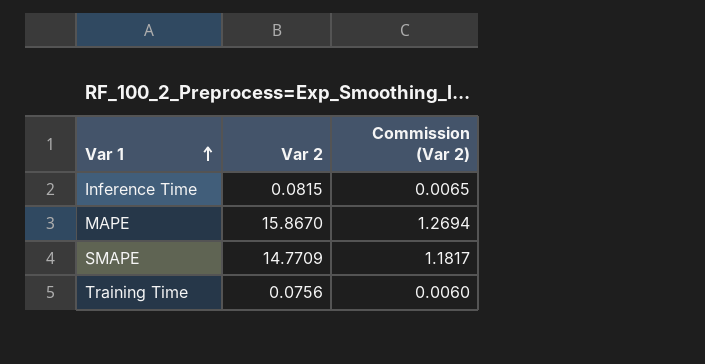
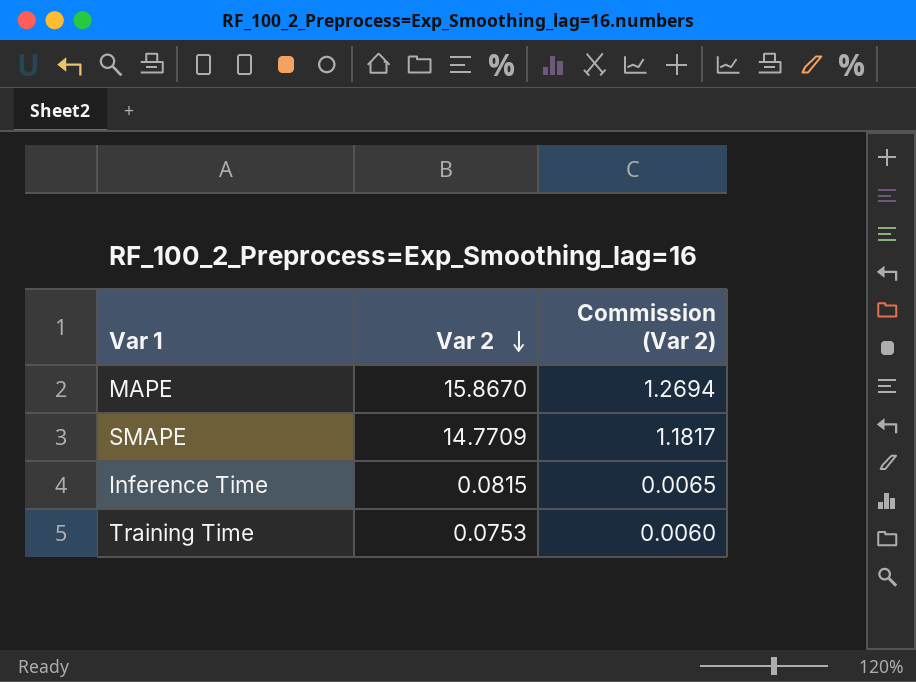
row order: Var 1 ascending -> Var 2 descending
Training Time | Var 2: 0.0756 -> 0.0753

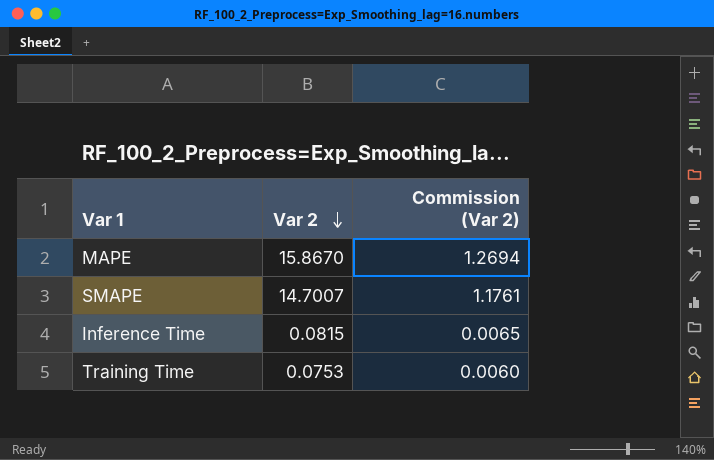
SMAPE | Var 2: 14.7709 -> 14.7007
SMAPE | Commission (Var 2): 1.1817 -> 1.1761

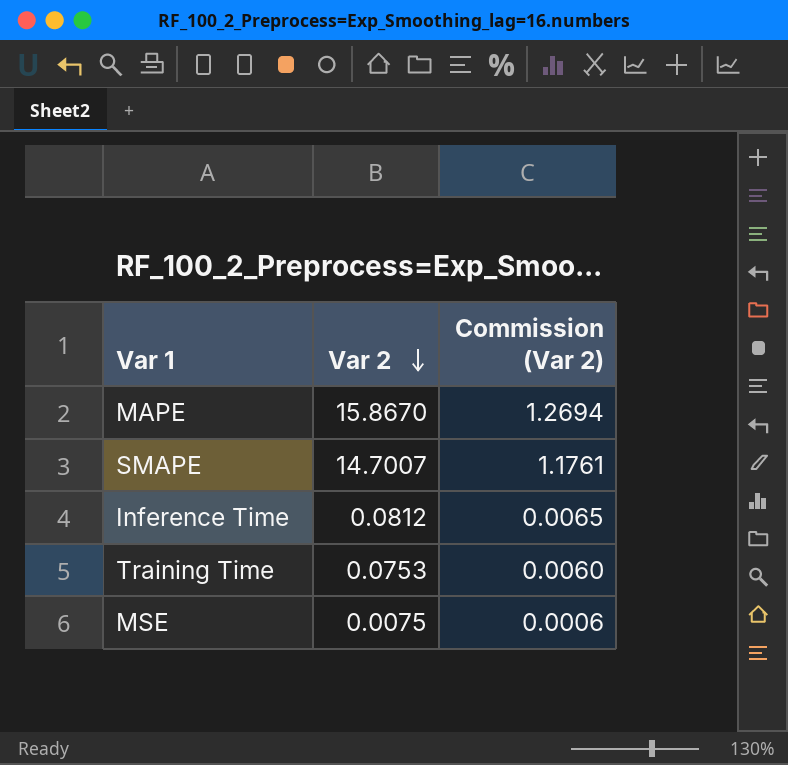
Inference Time | Var 2: 0.0815 -> 0.0812
row MSE: none -> 0.0075 | 0.0006

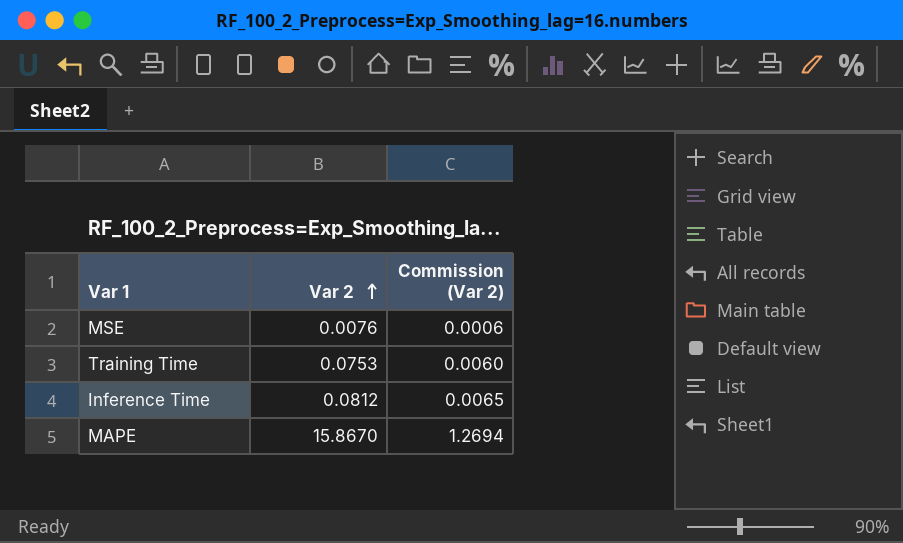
row order: Var 2 descending -> Var 2 ascending
row SMAPE: 14.7007 | 1.1761 -> none
MSE | Var 2: 0.0075 -> 0.0076

